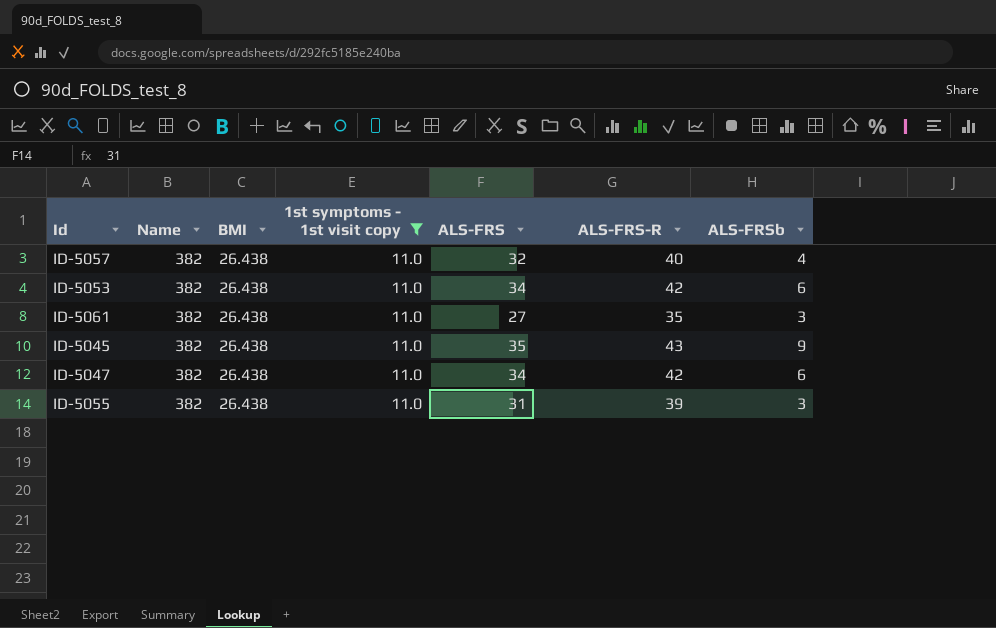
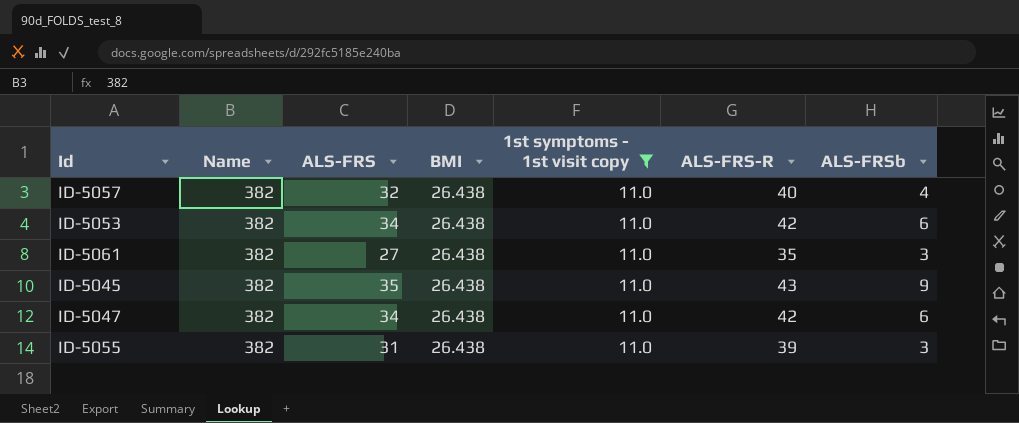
column ALS-FRS | position: 5 -> 3

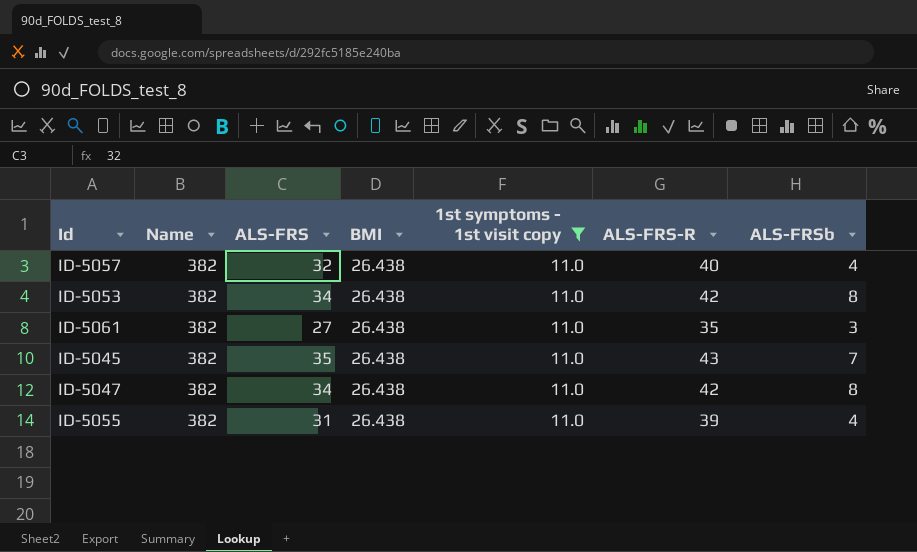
ID-5053 | ALS-FRSb: 6 -> 8
ID-5045 | ALS-FRSb: 9 -> 7
ID-5047 | ALS-FRSb: 6 -> 8
ID-5055 | ALS-FRSb: 3 -> 4

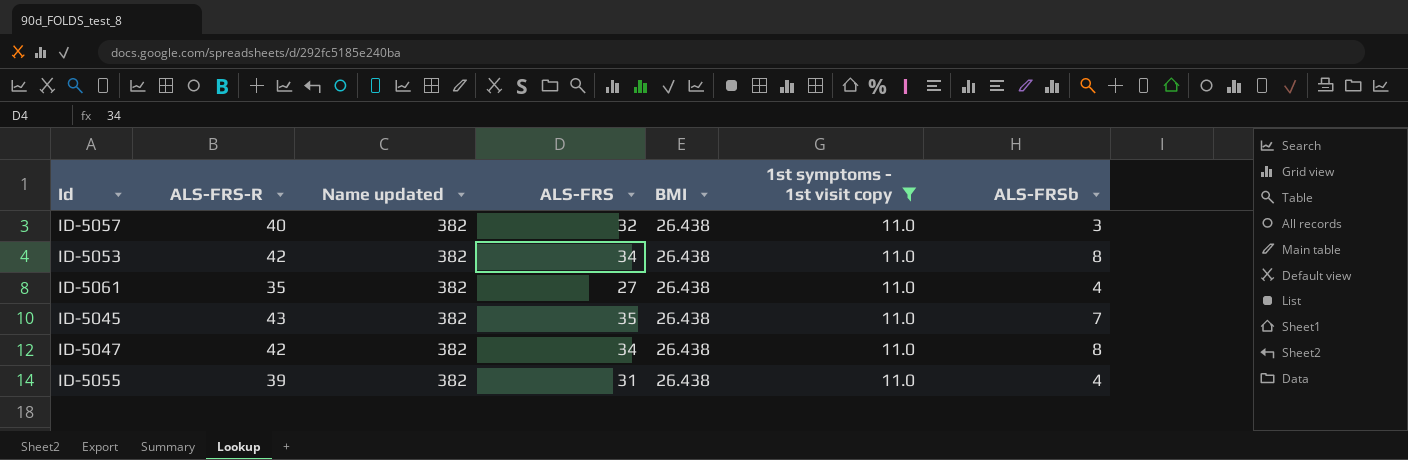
column ALS-FRS-R | position: 6 -> 2
column name: Name -> Name updated
ID-5057 | ALS-FRSb: 4 -> 3
ID-5061 | ALS-FRSb: 3 -> 4

